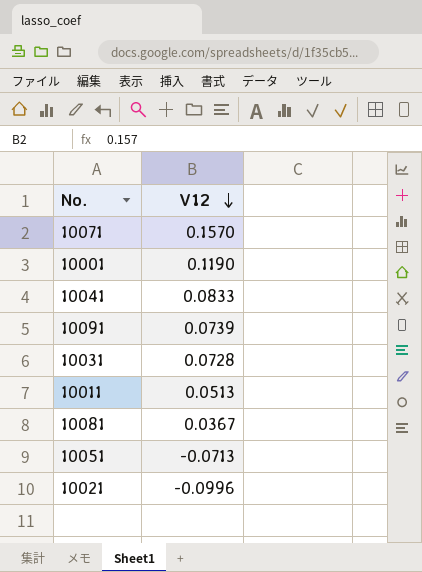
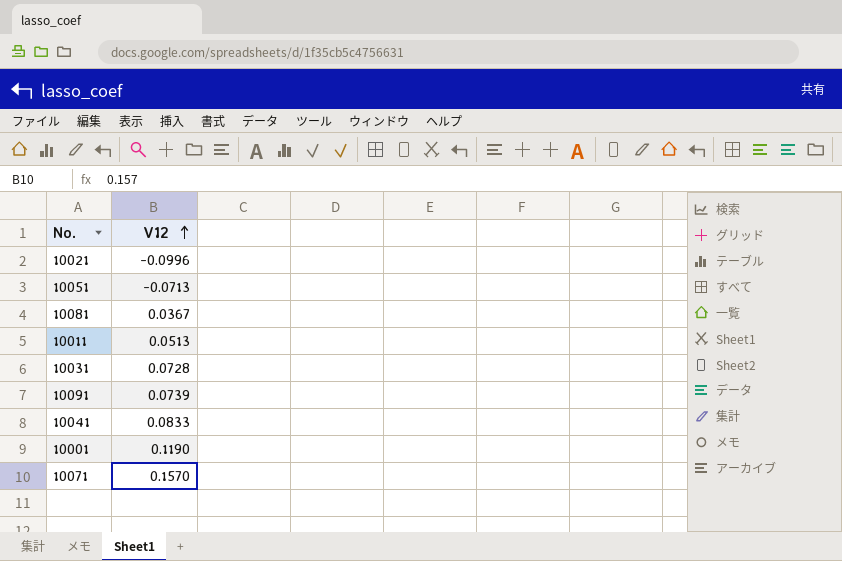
row order: V12 descending -> V12 ascending

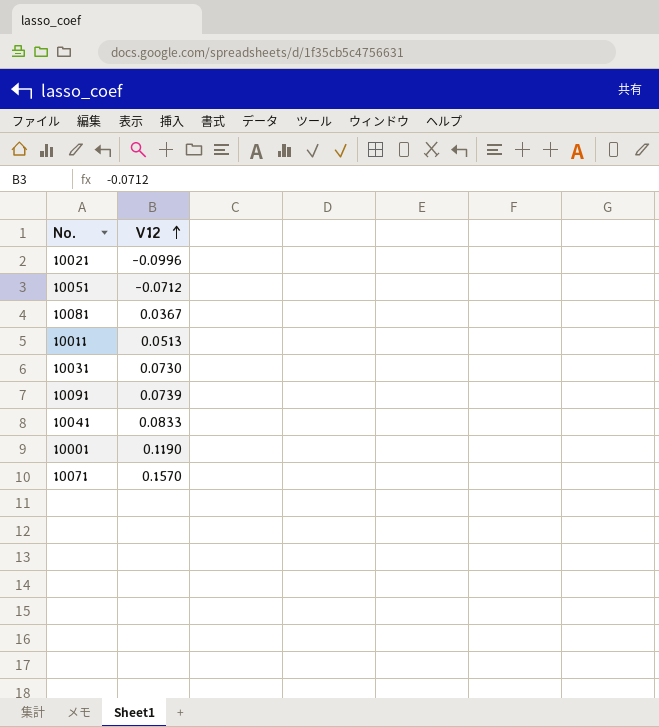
10051 | V12: -0.0713 -> -0.0712
10031 | V12: 0.0728 -> 0.0730

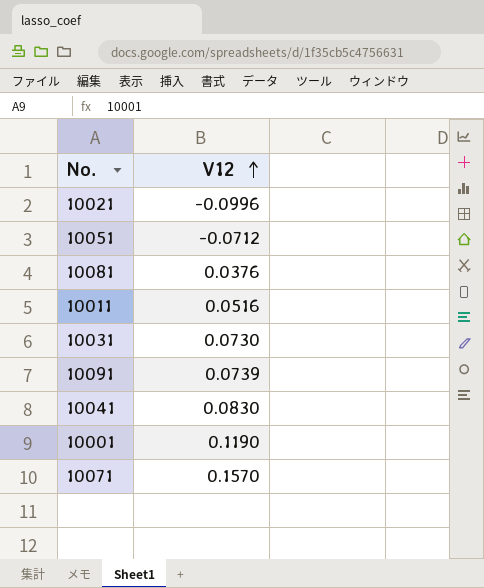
10081 | V12: 0.0367 -> 0.0376
10011 | V12: 0.0513 -> 0.0516
10041 | V12: 0.0833 -> 0.0830

